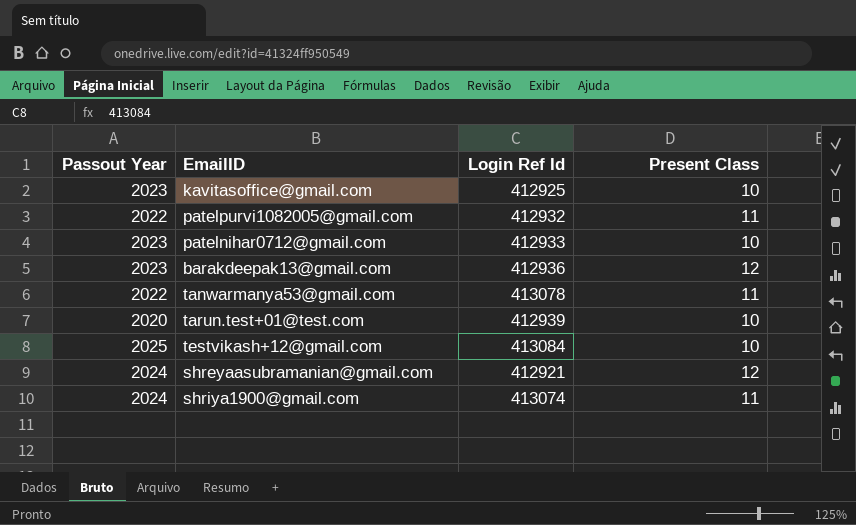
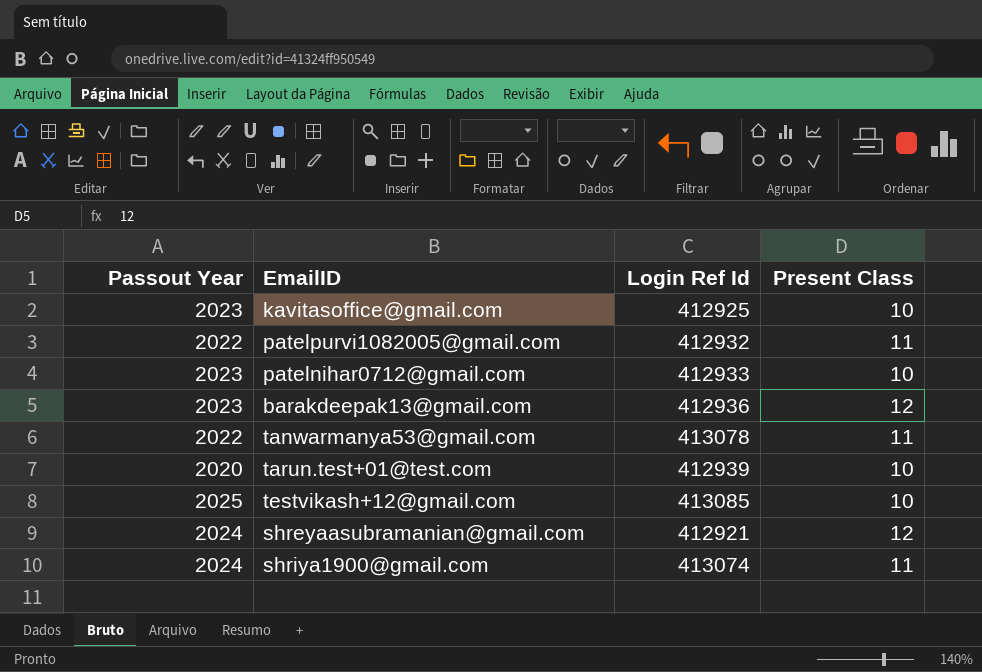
testvikash+12@gmail.com | Login Ref Id: 413084 -> 413085

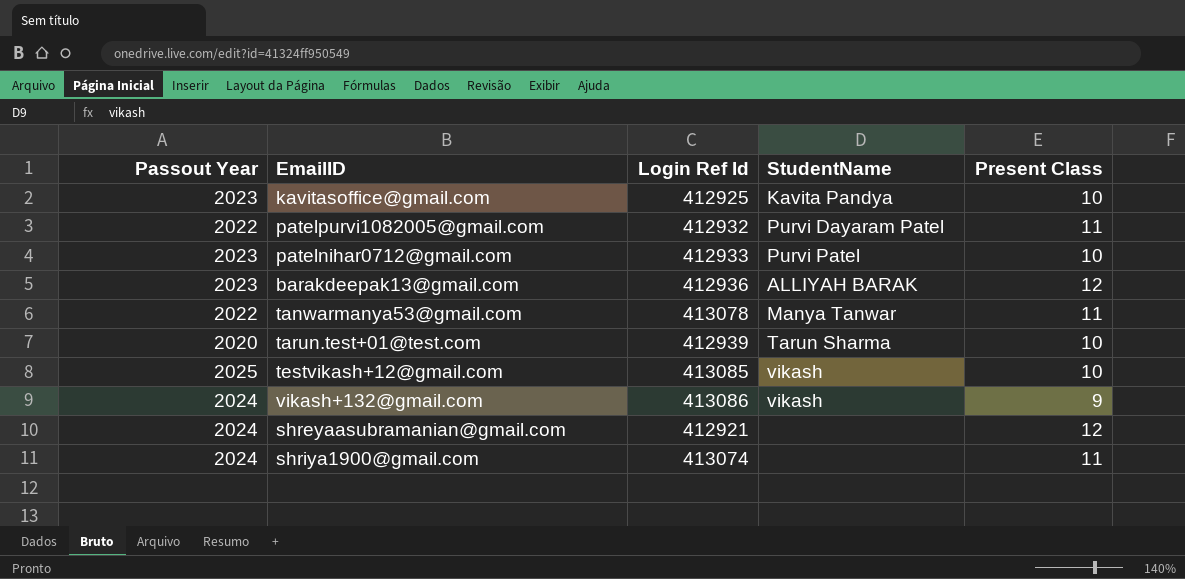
column StudentName | position: none -> 4
row vikash+132@gmail.com: none -> 2024 | 413086 | vikash | 9

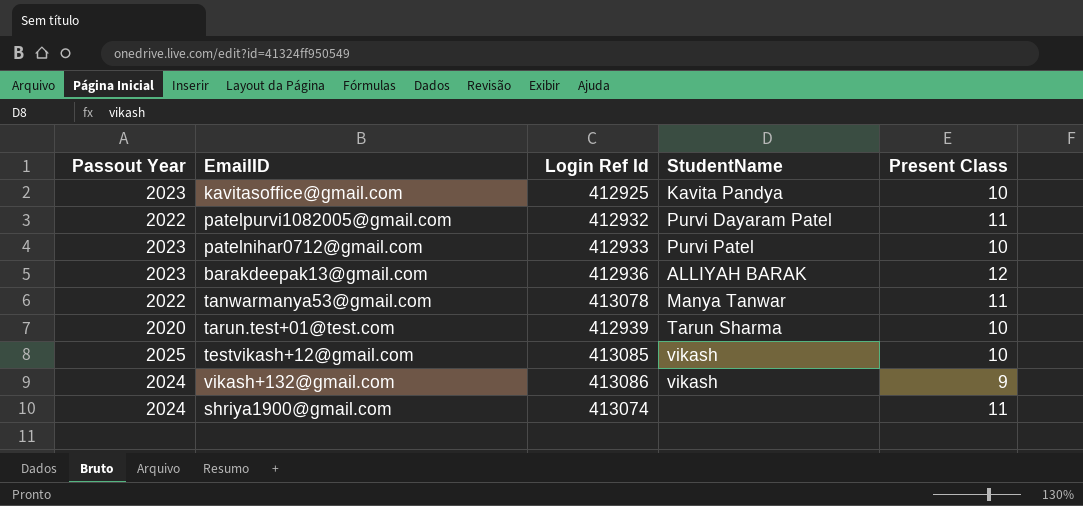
row shreyaasubramanian@gmail.com: 2024 | 412921 | none | 12 -> none

